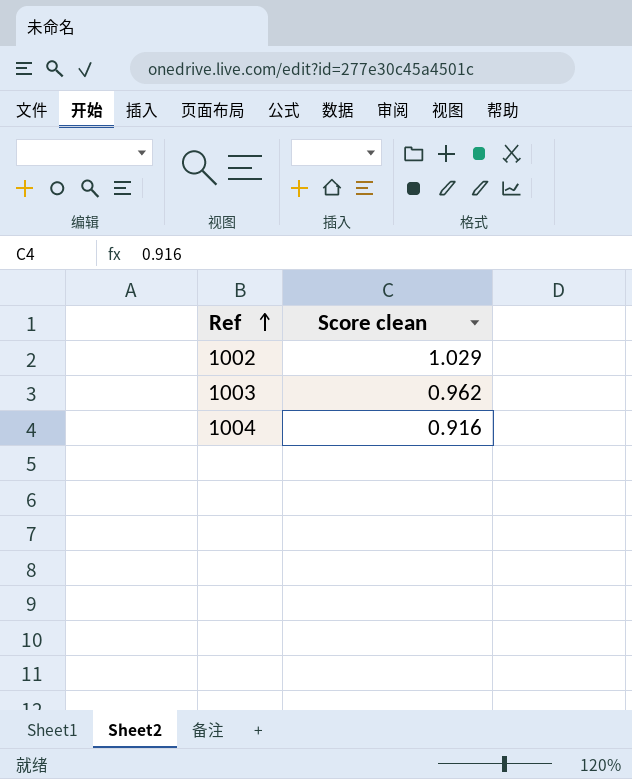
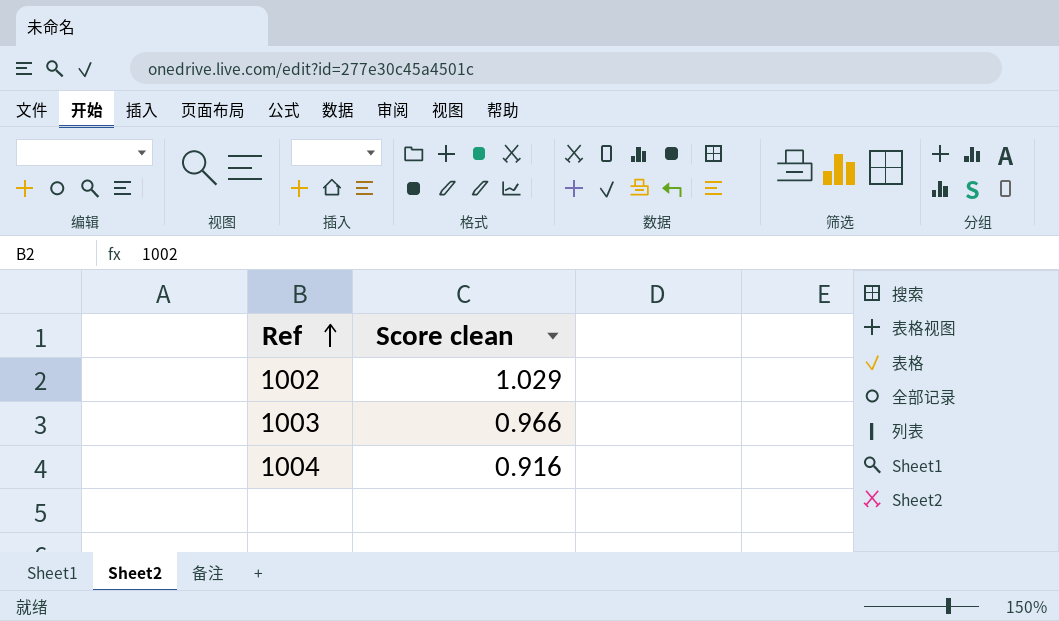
1003 | Score clean: 0.962 -> 0.966

